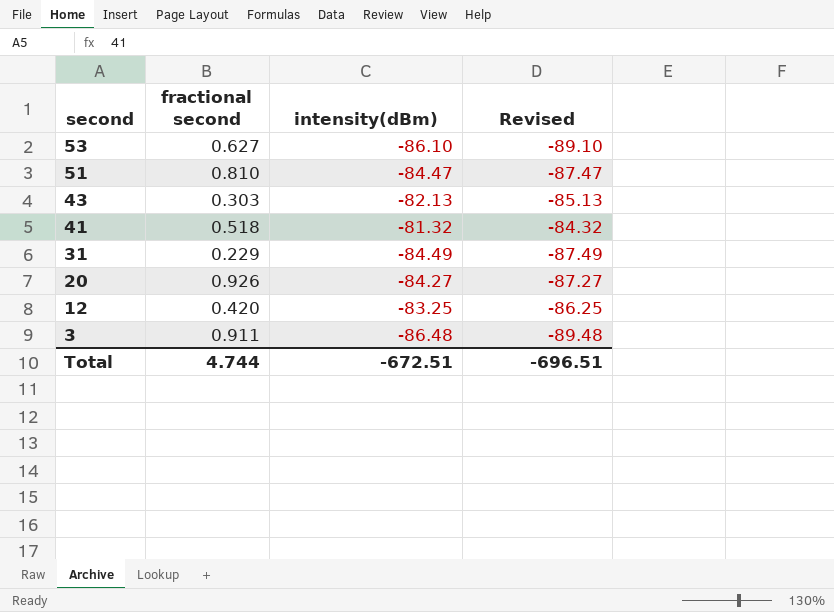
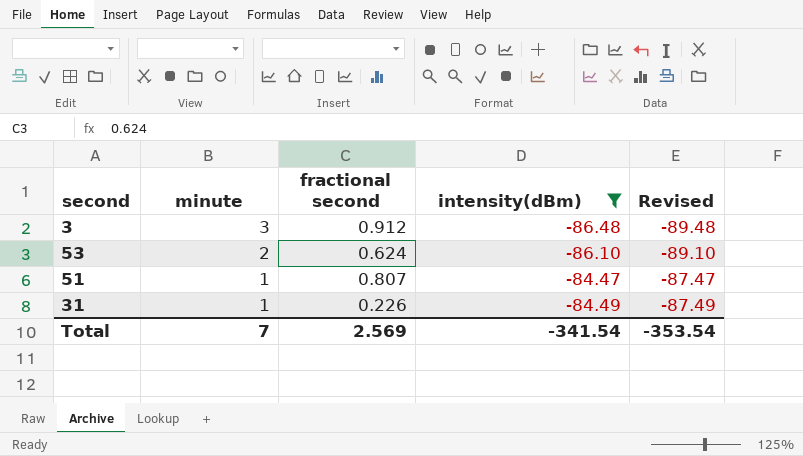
filter: none -> intensity(dBm) <= -84.47
row order: second descending -> minute descending
column minute | position: none -> 2
3 | fractional second: 0.911 -> 0.912
53 | fractional second: 0.627 -> 0.624
51 | fractional second: 0.810 -> 0.807
31 | fractional second: 0.229 -> 0.226
Total | fractional second: 4.744 -> 2.569
Total | intensity(dBm): -672.51 -> -341.54
Total | Revised: -696.51 -> -353.54

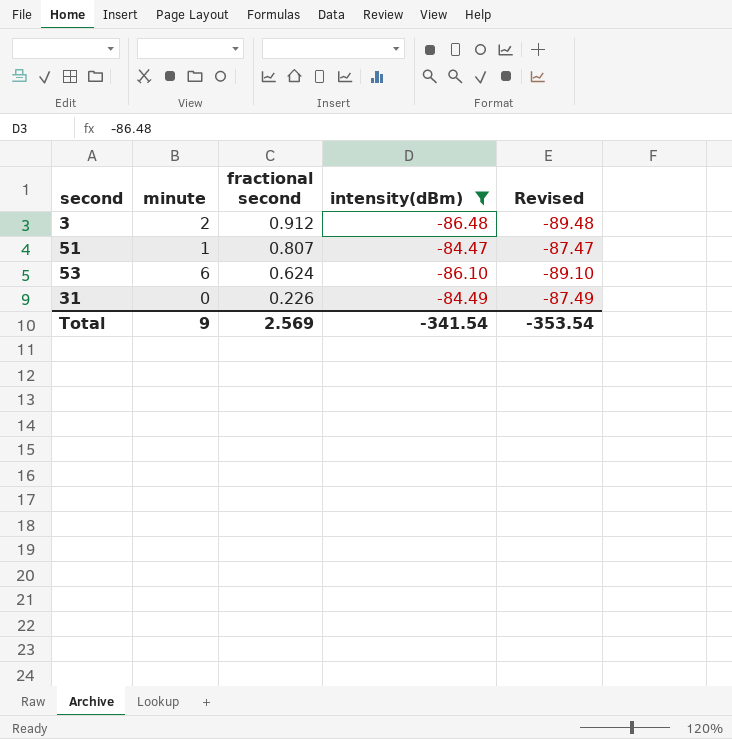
row order: minute descending -> fractional second descending
3 | minute: 3 -> 2
53 | minute: 2 -> 6
31 | minute: 1 -> 0
Total | minute: 7 -> 9

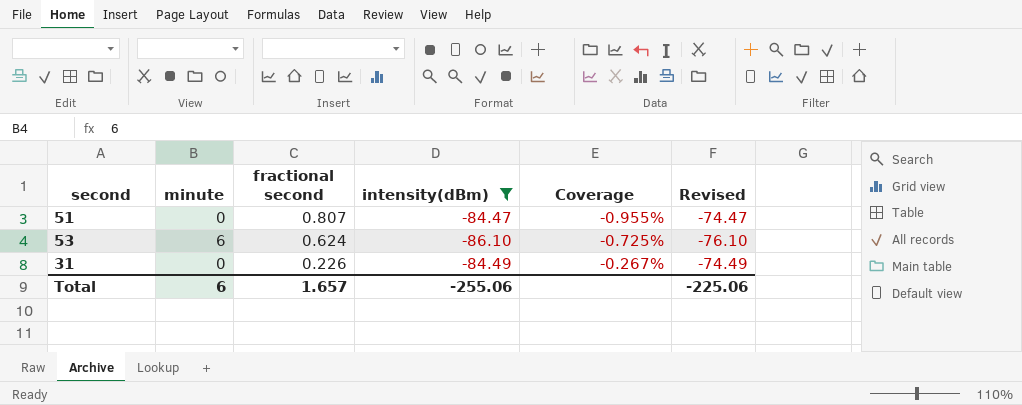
column Coverage | formula: none -> [fractional second] / [intensity(dBm)]
column Revised | formula: [intensity(dBm)] - 3 -> [intensity(dBm)] + 10
row 3: 2 | 0.912 | -86.48 | -89.48 -> none
51 | minute: 1 -> 0
Total | minute: 9 -> 6
Total | fractional second: 2.569 -> 1.657
Total | intensity(dBm): -341.54 -> -255.06
Total | Revised: -353.54 -> -225.06

